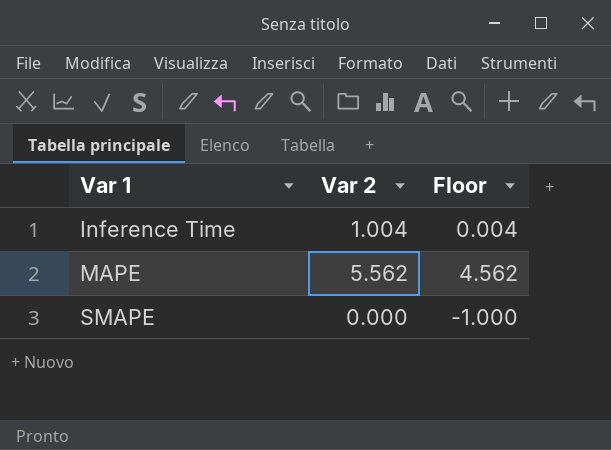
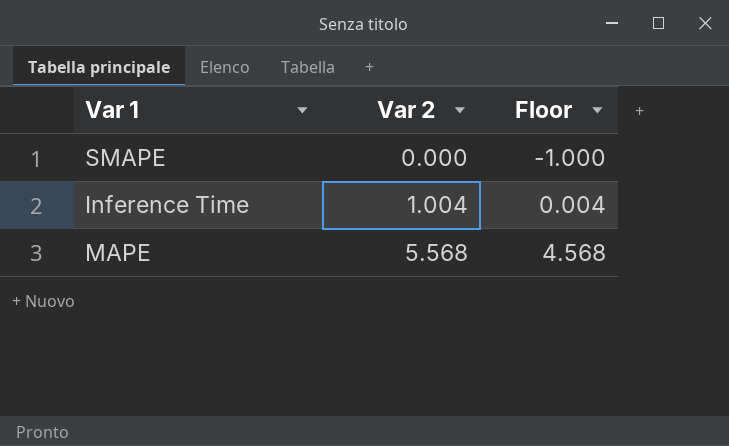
row order: Var 1 ascending -> Var 2 ascending
MAPE | Var 2: 5.562 -> 5.568
MAPE | Floor: 4.562 -> 4.568

